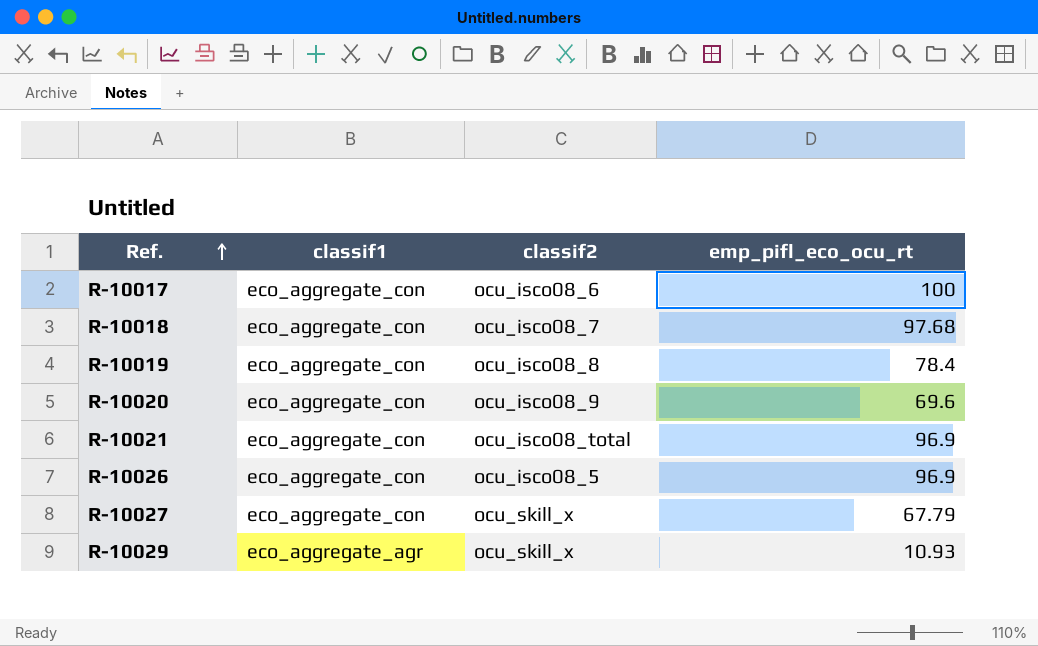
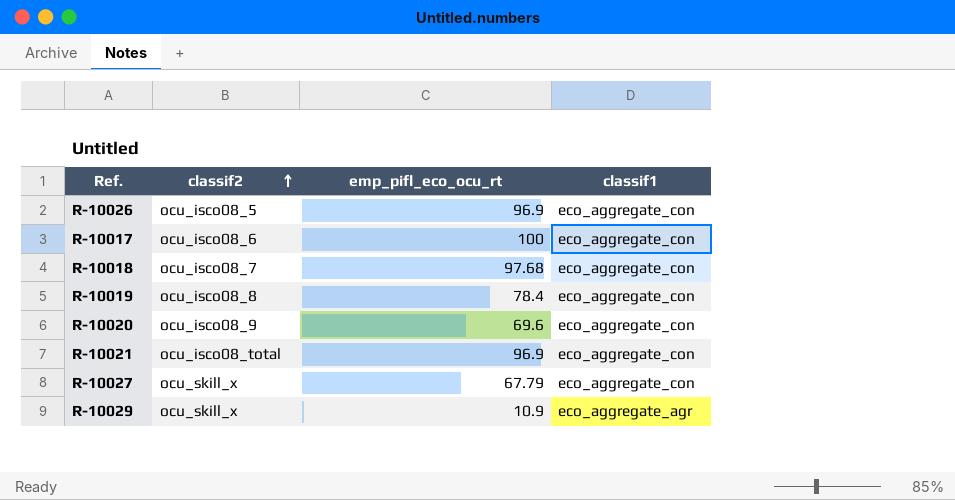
row order: Ref. ascending -> classif2 ascending
column classif1 | position: 2 -> 4
R-10029 | emp_pifl_eco_ocu_rt: 10.93 -> 10.9

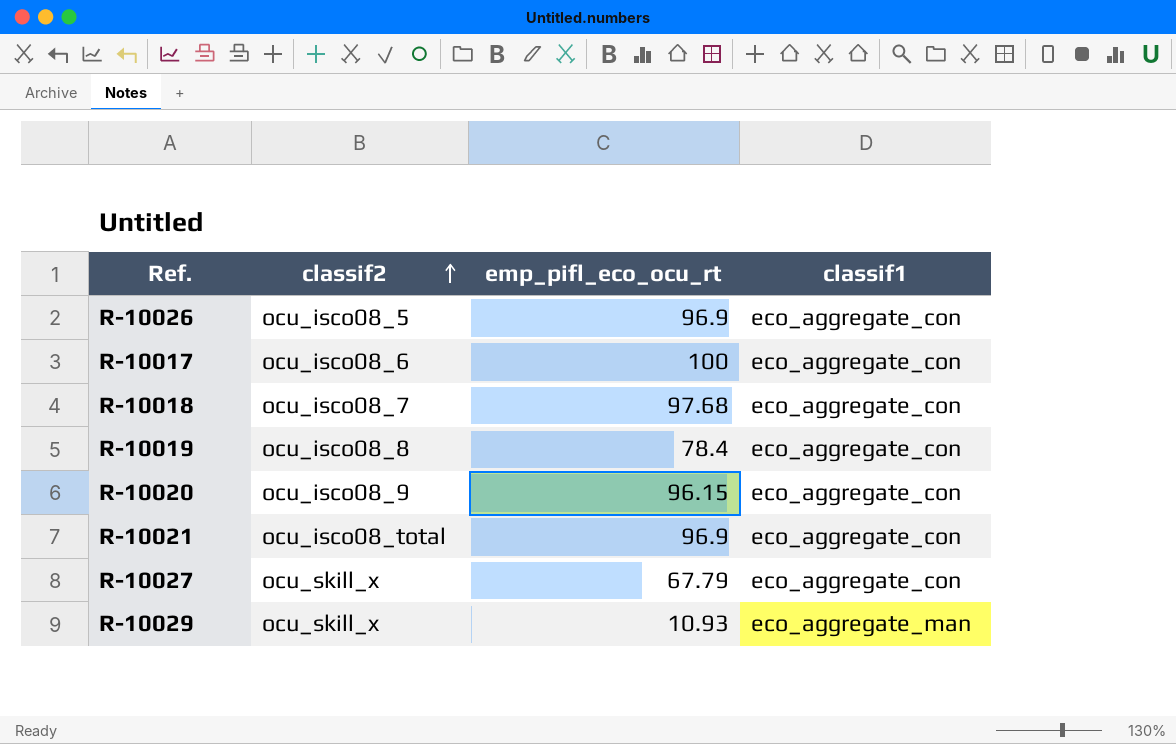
R-10020 | emp_pifl_eco_ocu_rt: 69.6 -> 96.15
R-10029 | emp_pifl_eco_ocu_rt: 10.9 -> 10.93
R-10029 | classif1: eco_aggregate_agr -> eco_aggregate_man

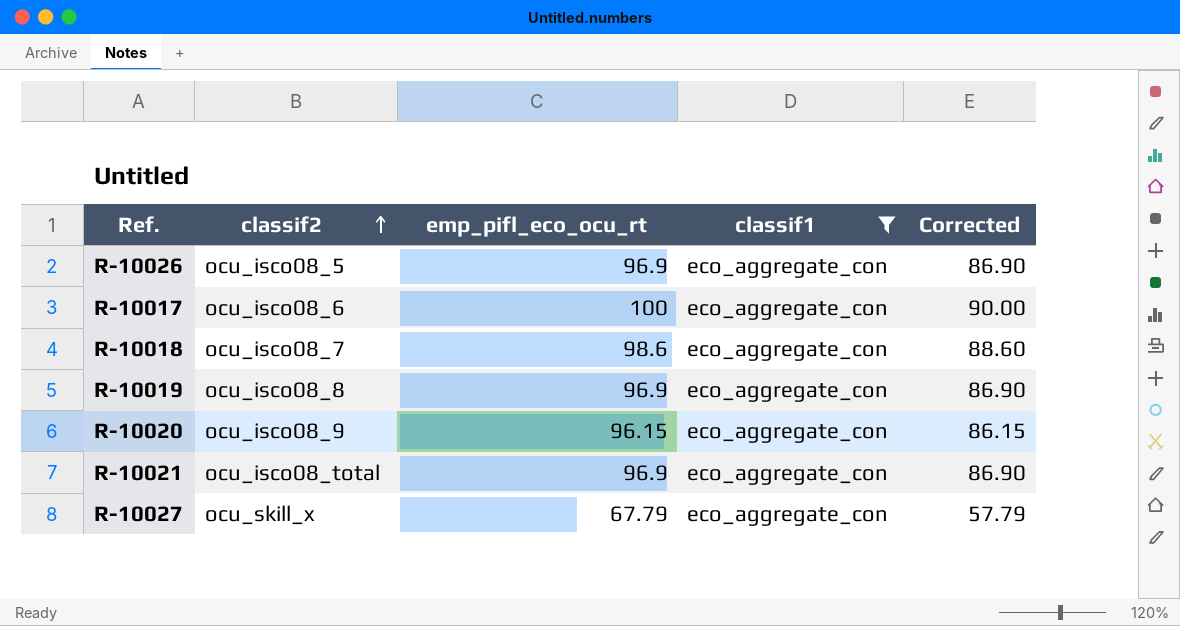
filter: none -> classif1 = eco_aggregate_con
column Corrected | formula: none -> [emp_pifl_eco_ocu_rt] - 10
R-10018 | emp_pifl_eco_ocu_rt: 97.68 -> 98.6
R-10019 | emp_pifl_eco_ocu_rt: 78.4 -> 96.9

